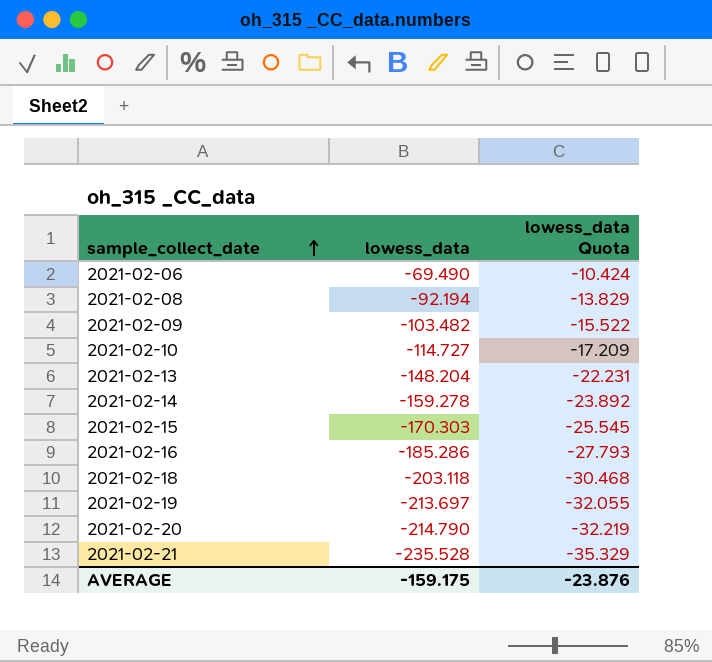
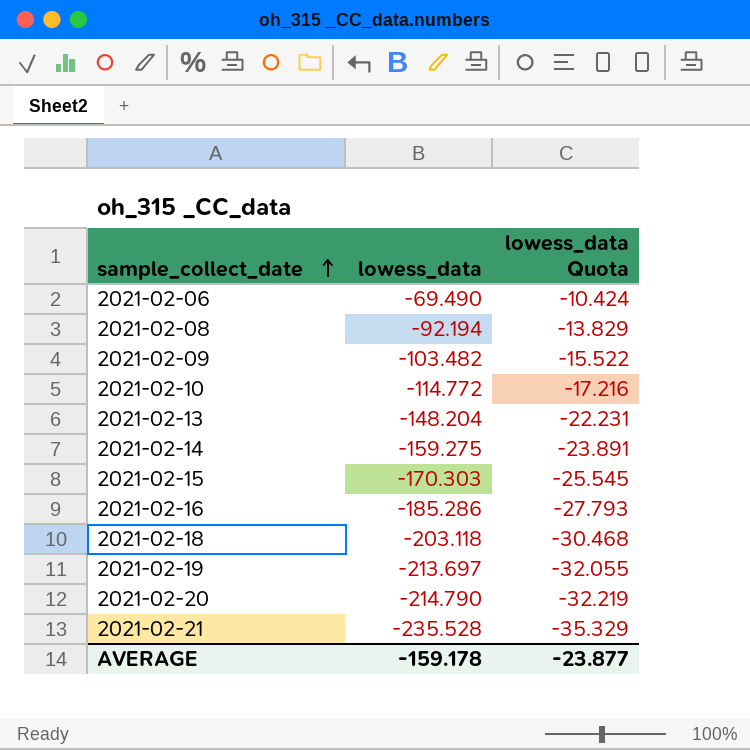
2021-02-10 | lowess_data: -114.727 -> -114.772
2021-02-10 | lowess_data Quota: -17.209 -> -17.216
2021-02-14 | lowess_data: -159.278 -> -159.275
2021-02-14 | lowess_data Quota: -23.892 -> -23.891
AVERAGE | lowess_data: -159.175 -> -159.178
AVERAGE | lowess_data Quota: -23.876 -> -23.877

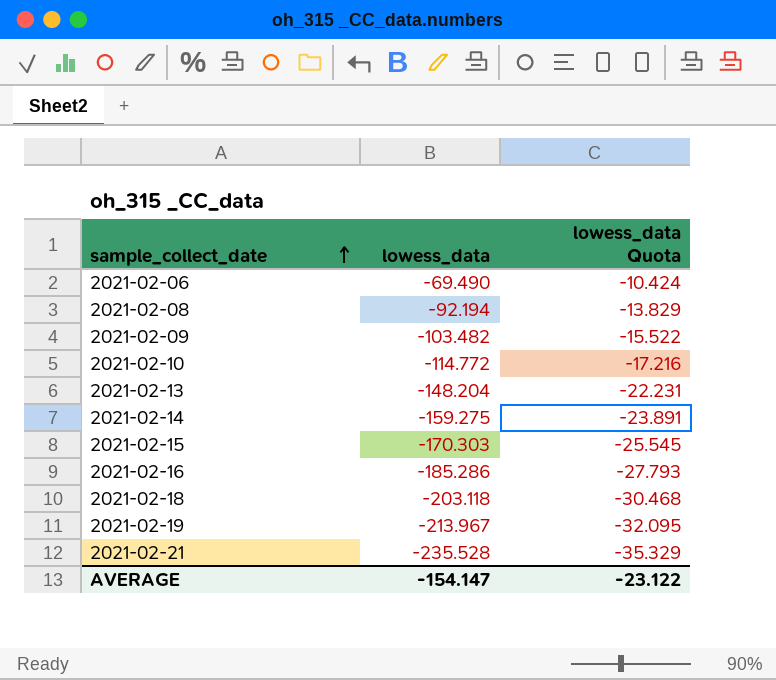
row 2021-02-20: -214.790 | -32.219 -> none
2021-02-19 | lowess_data: -213.697 -> -213.967
2021-02-19 | lowess_data Quota: -32.055 -> -32.095
AVERAGE | lowess_data: -159.178 -> -154.147
AVERAGE | lowess_data Quota: -23.877 -> -23.122

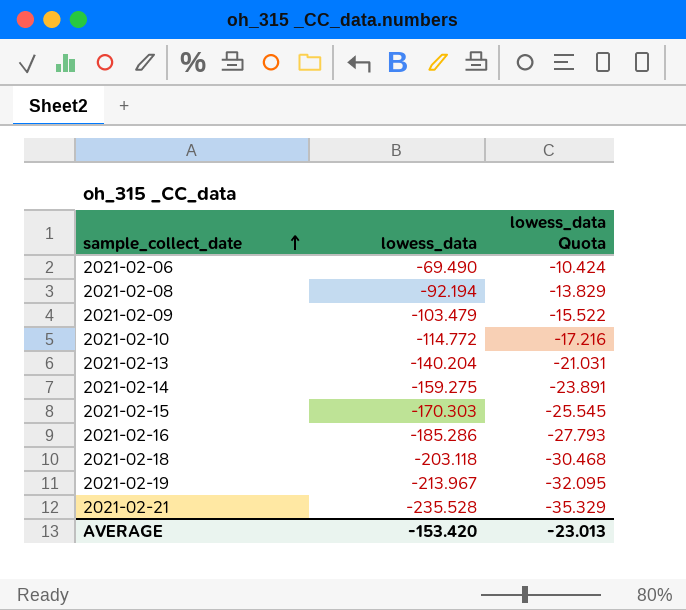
2021-02-09 | lowess_data: -103.482 -> -103.479
2021-02-13 | lowess_data: -148.204 -> -140.204
2021-02-13 | lowess_data Quota: -22.231 -> -21.031
AVERAGE | lowess_data: -154.147 -> -153.420
AVERAGE | lowess_data Quota: -23.122 -> -23.013

